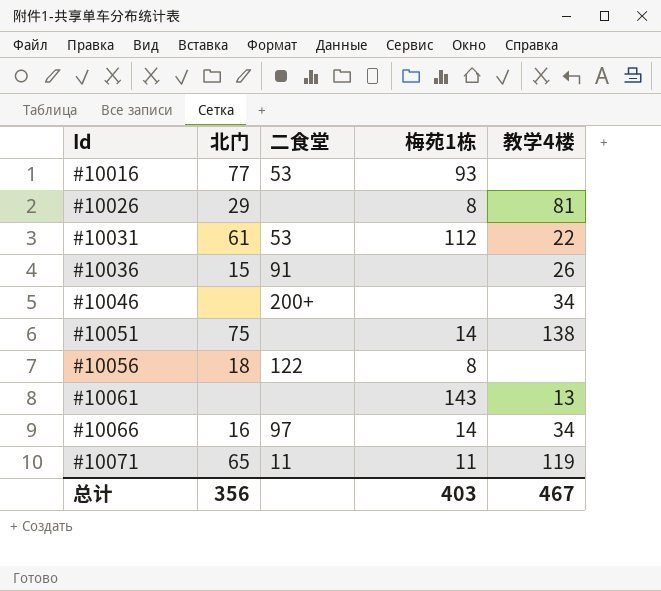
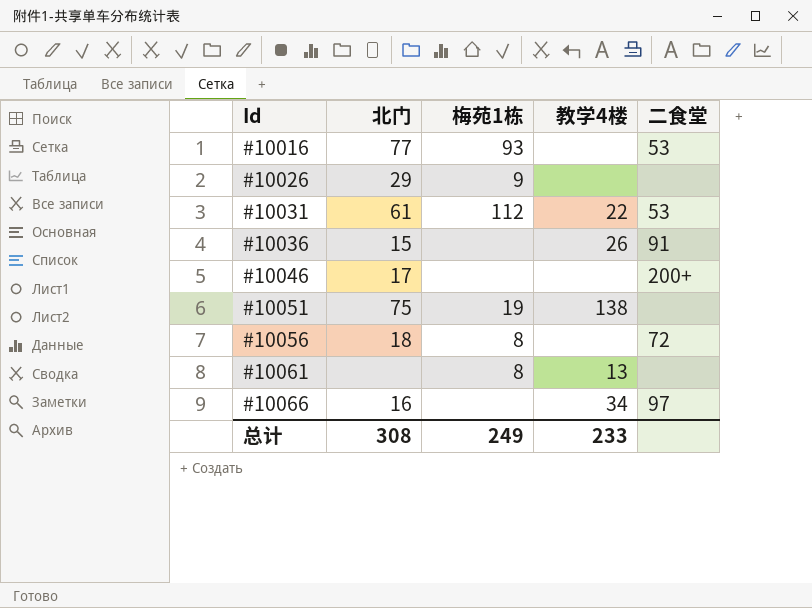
column 二食堂 | position: 3 -> 5
row #10071: 65 | 11 | 11 | 119 -> none
#10026 | 梅苑1栋: 8 -> 9
#10026 | 教学4楼: 81 -> none
#10046 | 北门: none -> 17
#10046 | 教学4楼: 34 -> none
#10051 | 梅苑1栋: 14 -> 19
#10056 | 二食堂: 122 -> 72
#10061 | 梅苑1栋: 143 -> 8
#10066 | 梅苑1栋: 14 -> none
总计 | 北门: 356 -> 308
总计 | 梅苑1栋: 403 -> 249
总计 | 教学4楼: 467 -> 233

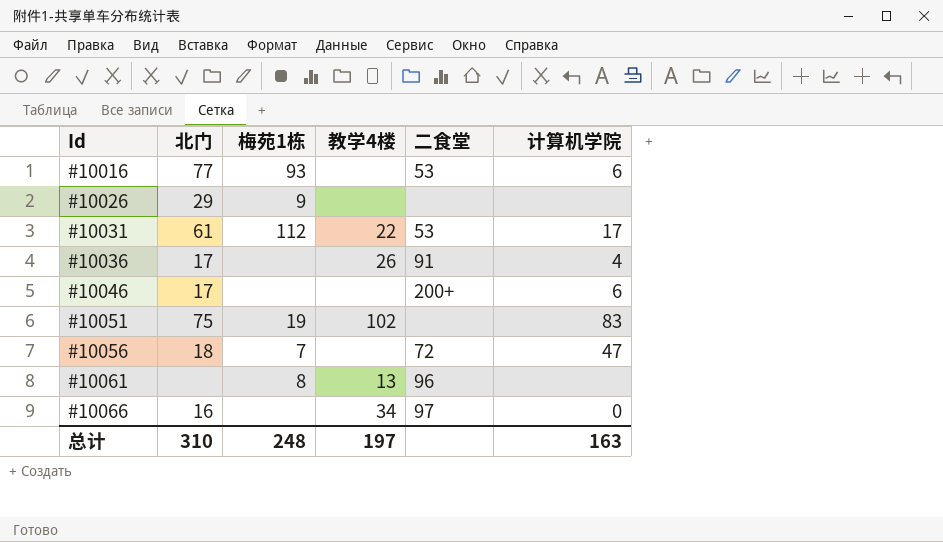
column 计算机学院 | position: none -> 6
#10036 | 北门: 15 -> 17
#10051 | 教学4楼: 138 -> 102
#10056 | 梅苑1栋: 8 -> 7
#10061 | 二食堂: none -> 96
总计 | 北门: 308 -> 310
总计 | 梅苑1栋: 249 -> 248
总计 | 教学4楼: 233 -> 197

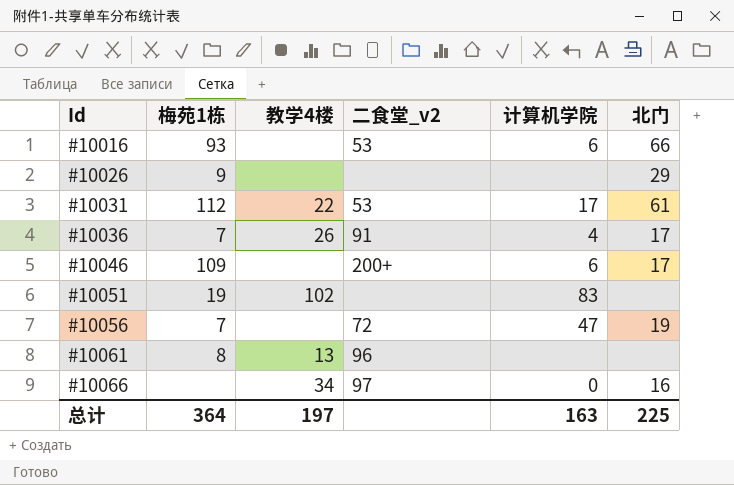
column name: 二食堂 -> 二食堂_v2
column 北门 | position: 2 -> 6
#10016 | 北门: 77 -> 66
#10036 | 梅苑1栋: none -> 7
#10046 | 梅苑1栋: none -> 109
#10051 | 北门: 75 -> none
#10056 | 北门: 18 -> 19
总计 | 梅苑1栋: 248 -> 364
总计 | 北门: 310 -> 225

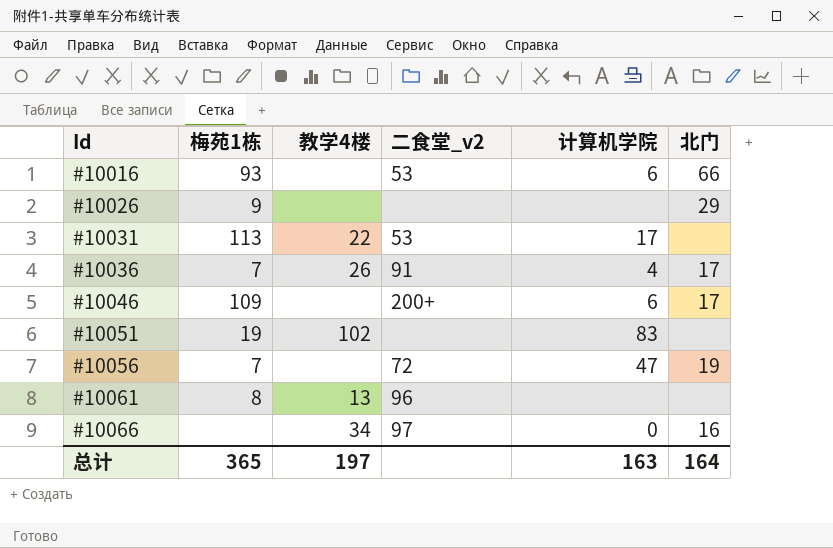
#10031 | 梅苑1栋: 112 -> 113
#10031 | 北门: 61 -> none
总计 | 梅苑1栋: 364 -> 365
总计 | 北门: 225 -> 164

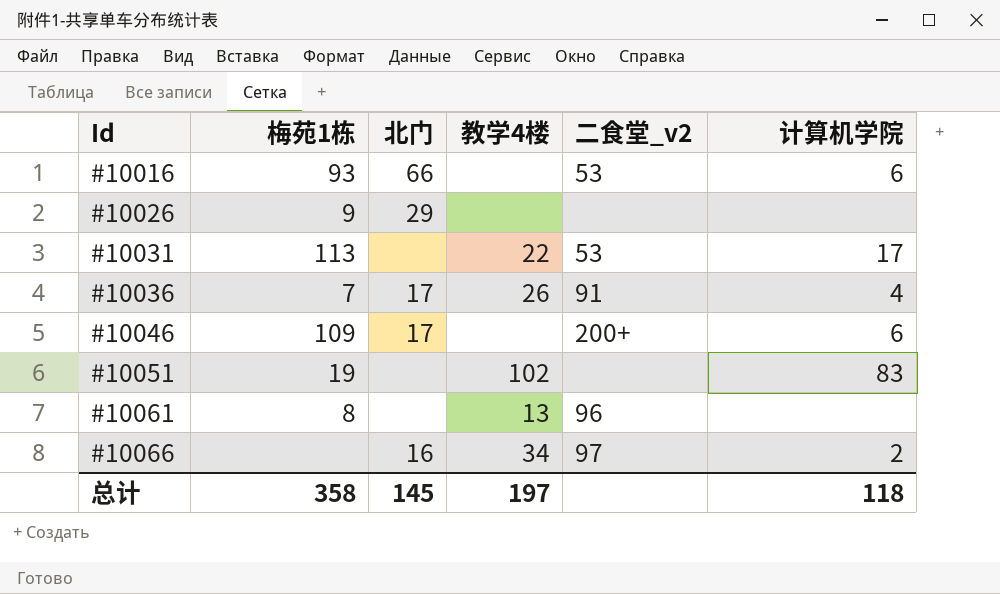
column 北门 | position: 6 -> 3
row #10056: 7 | none | 72 | 47 | 19 -> none
#10066 | 计算机学院: 0 -> 2
总计 | 梅苑1栋: 365 -> 358
总计 | 北门: 164 -> 145
总计 | 计算机学院: 163 -> 118

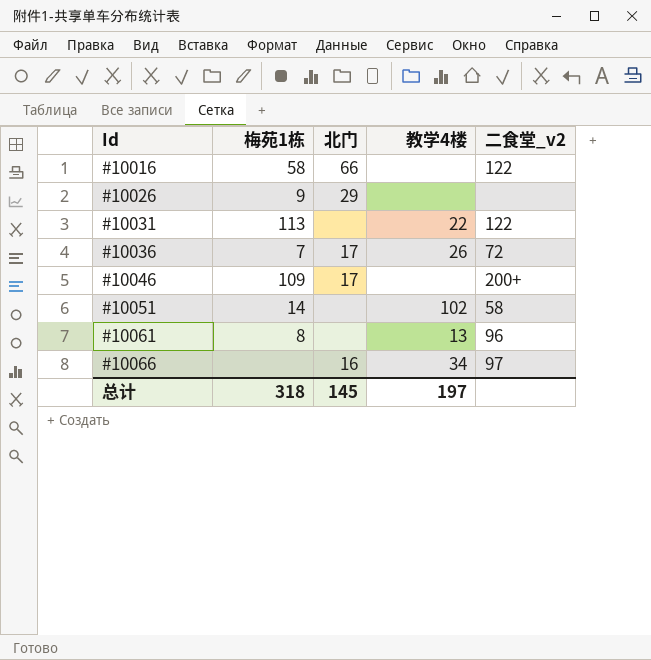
column 计算机学院 | position: 6 -> none
#10016 | 梅苑1栋: 93 -> 58
#10016 | 二食堂_v2: 53 -> 122
#10031 | 二食堂_v2: 53 -> 122
#10036 | 二食堂_v2: 91 -> 72
#10051 | 梅苑1栋: 19 -> 14
#10051 | 二食堂_v2: none -> 58
总计 | 梅苑1栋: 358 -> 318

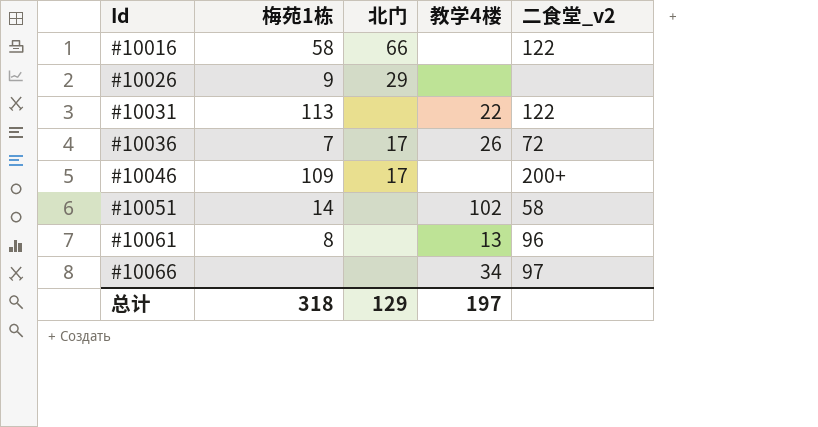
#10066 | 北门: 16 -> none
总计 | 北门: 145 -> 129

